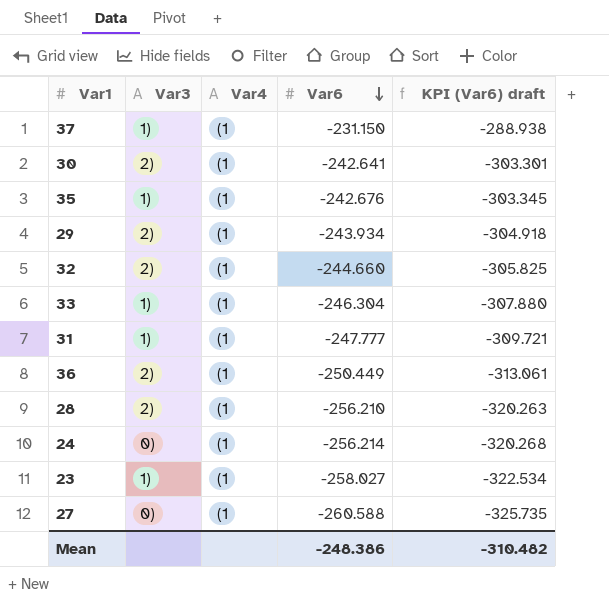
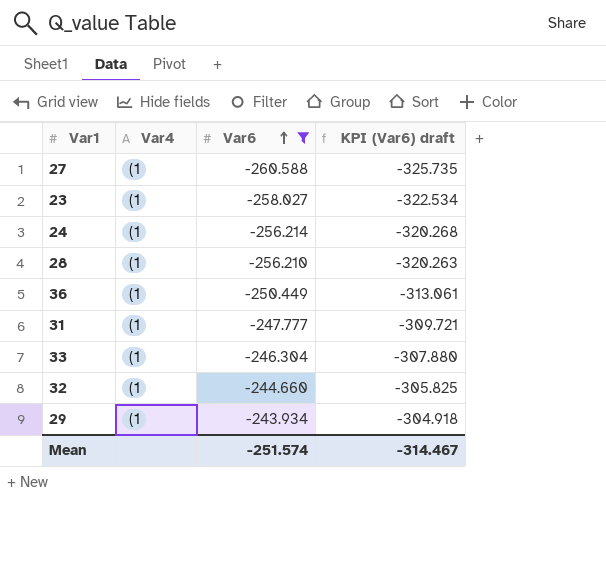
filter: none -> Var6 <= -243.934
row order: Var6 descending -> Var6 ascending
column Var3 | position: 2 -> none
Mean | Var6: -248.386 -> -251.574
Mean | KPI (Var6) draft: -310.482 -> -314.467

